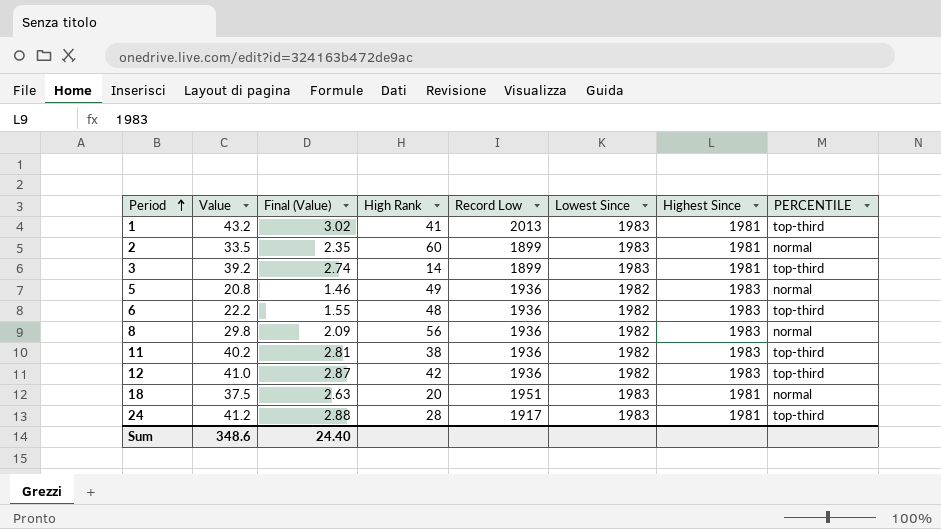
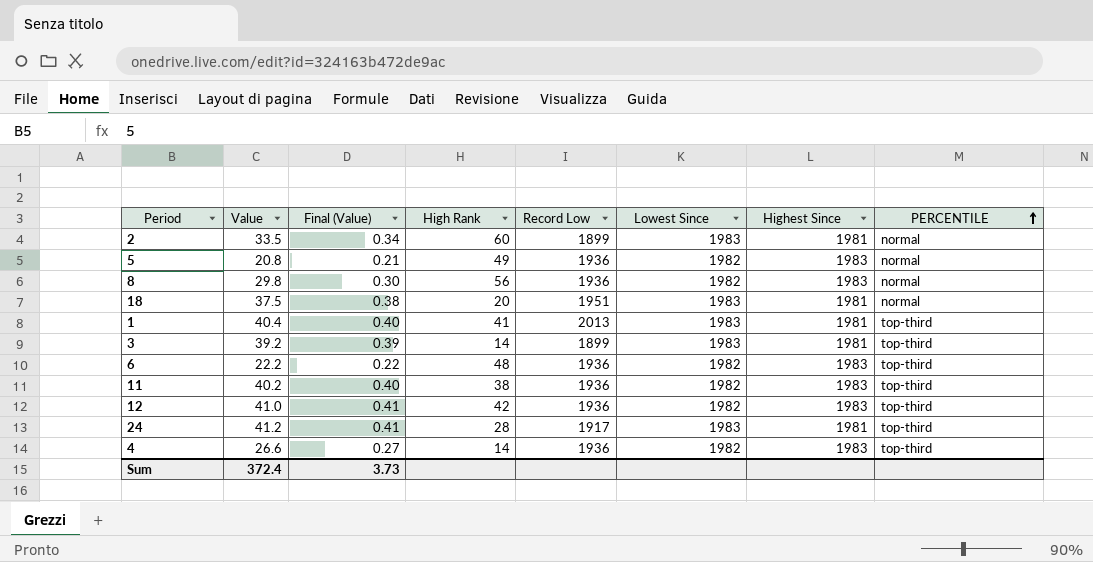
row order: Period ascending -> PERCENTILE ascending
column Final (Value) | formula: [Value] * 0.07 -> [Value] * 0.01
1 | Value: 43.2 -> 40.4
row 4: none -> 26.6 | 0.27 | 14 | 1936 | 1982 | 1983 | top-third
Sum | Value: 348.6 -> 372.4
Sum | Final (Value): 24.40 -> 3.73

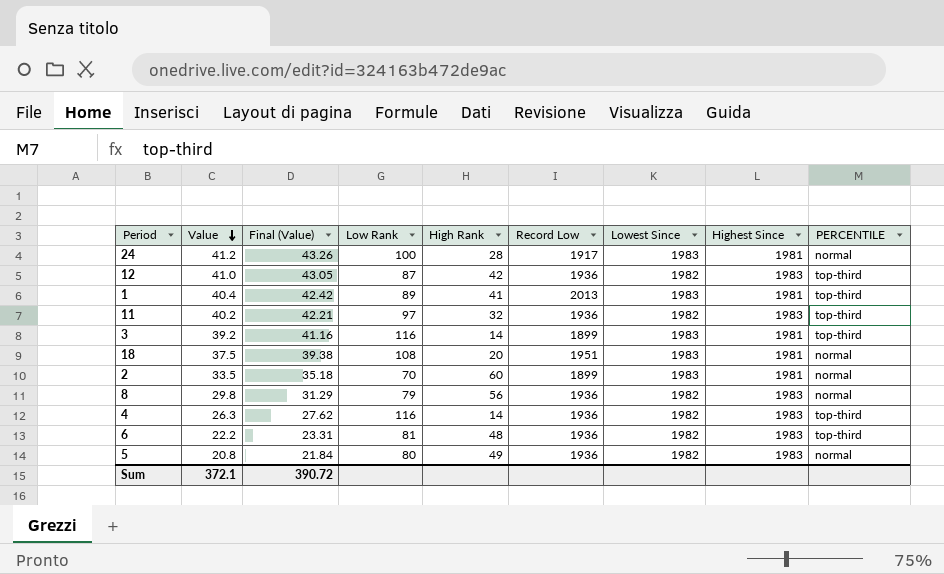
row order: PERCENTILE ascending -> Value descending
column Final (Value) | formula: [Value] * 0.01 -> [Value] * 1.05
column Low Rank | position: none -> 4
24 | PERCENTILE: top-third -> normal
11 | High Rank: 38 -> 32
4 | Value: 26.6 -> 26.3
Sum | Value: 372.4 -> 372.1
Sum | Final (Value): 3.73 -> 390.72

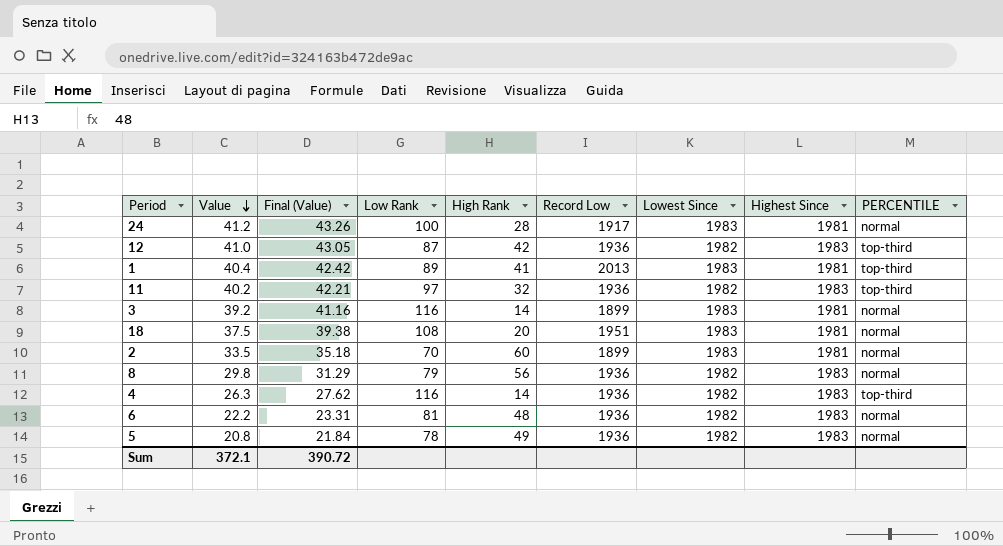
3 | PERCENTILE: top-third -> normal
6 | PERCENTILE: top-third -> normal
5 | Low Rank: 80 -> 78

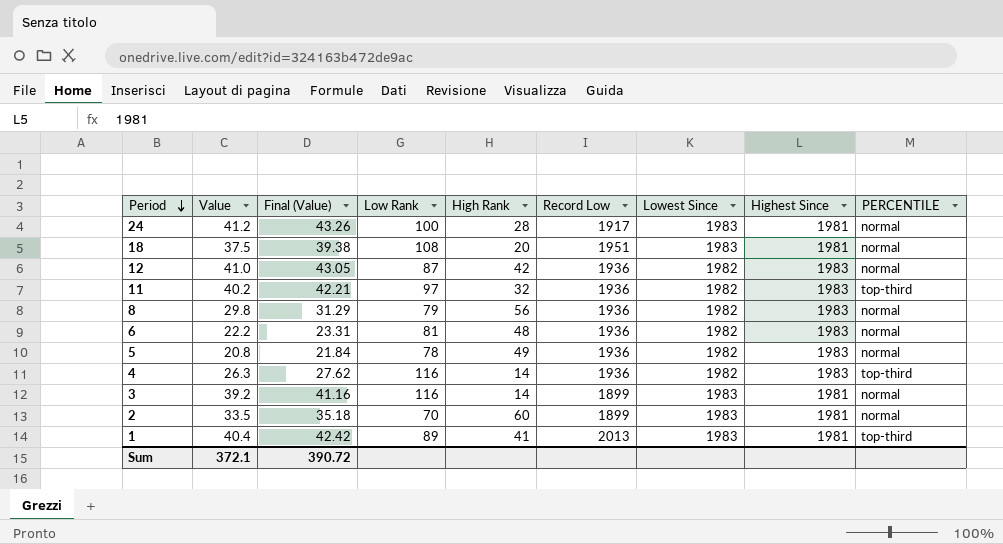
row order: Value descending -> Period descending
12 | PERCENTILE: top-third -> normal

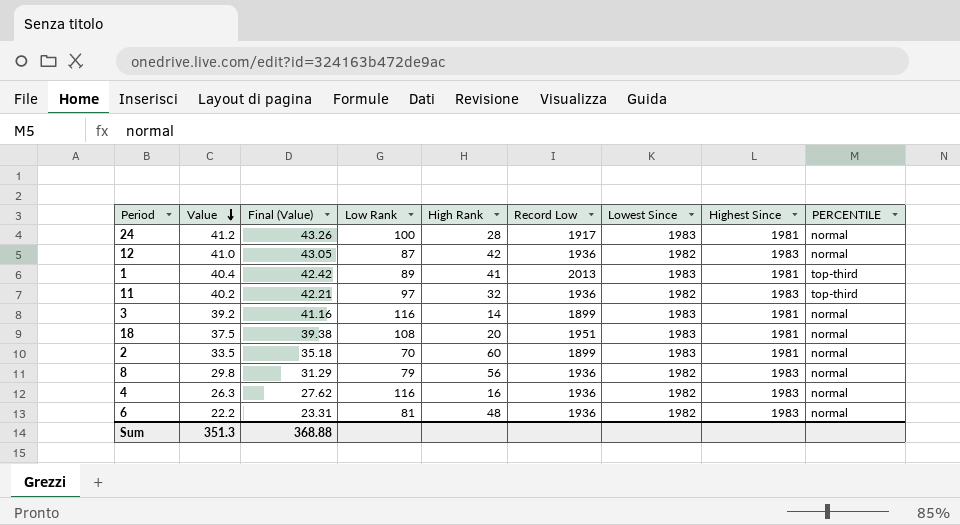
row order: Period descending -> Value descending
row 5: 20.8 | 21.84 | 78 | 49 | 1936 | 1982 | 1983 | normal -> none
4 | High Rank: 14 -> 16
4 | PERCENTILE: top-third -> normal
Sum | Value: 372.1 -> 351.3
Sum | Final (Value): 390.72 -> 368.88

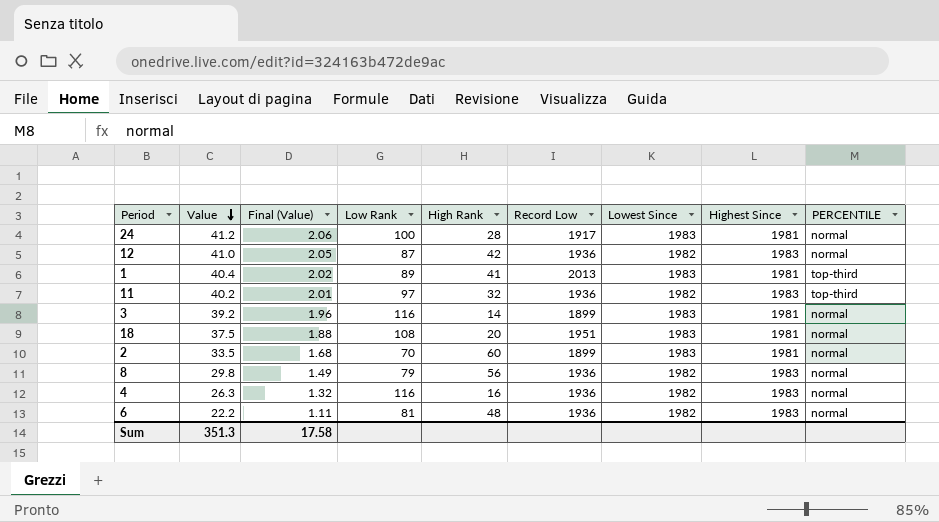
column Final (Value) | formula: [Value] * 1.05 -> [Value] * 0.05
Sum | Final (Value): 368.88 -> 17.58

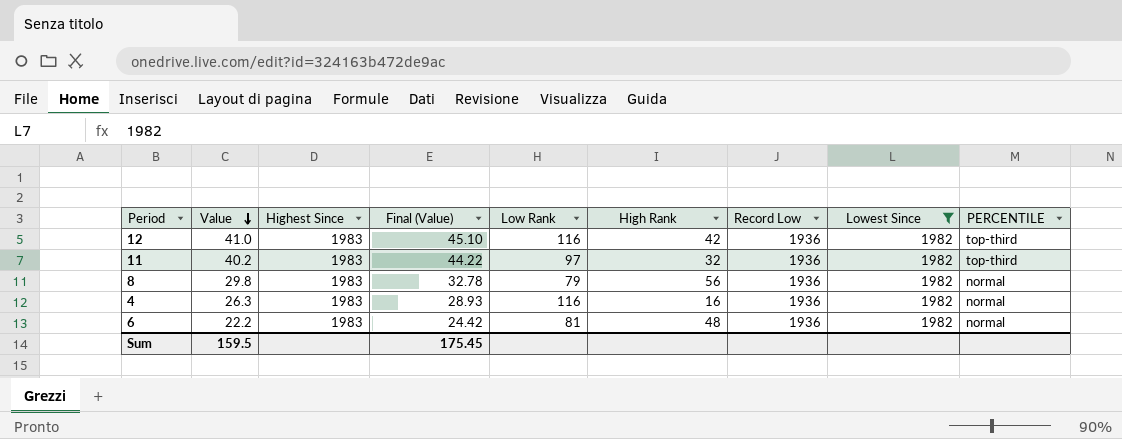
filter: none -> Lowest Since = 1982
column Highest Since | position: 8 -> 3
column Final (Value) | formula: [Value] * 0.05 -> [Value] * 1.1
12 | Low Rank: 87 -> 116
12 | PERCENTILE: normal -> top-third
Sum | Value: 351.3 -> 159.5
Sum | Final (Value): 17.58 -> 175.45

